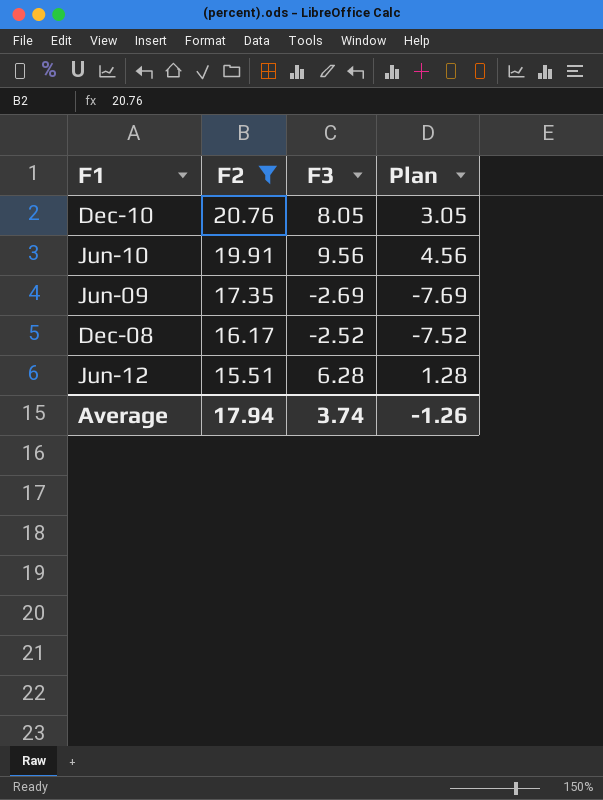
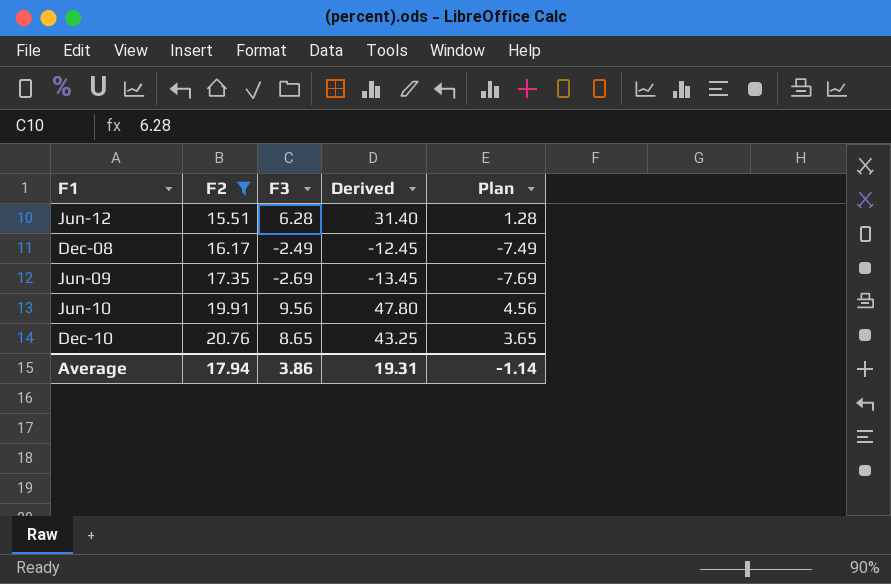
row order: F2 descending -> F2 ascending
column Derived | formula: none -> [F3] * 5
Dec-08 | F3: -2.52 -> -2.49
Dec-08 | Plan: -7.52 -> -7.49
Dec-10 | F3: 8.05 -> 8.65
Dec-10 | Plan: 3.05 -> 3.65
Average | F3: 3.74 -> 3.86
Average | Plan: -1.26 -> -1.14

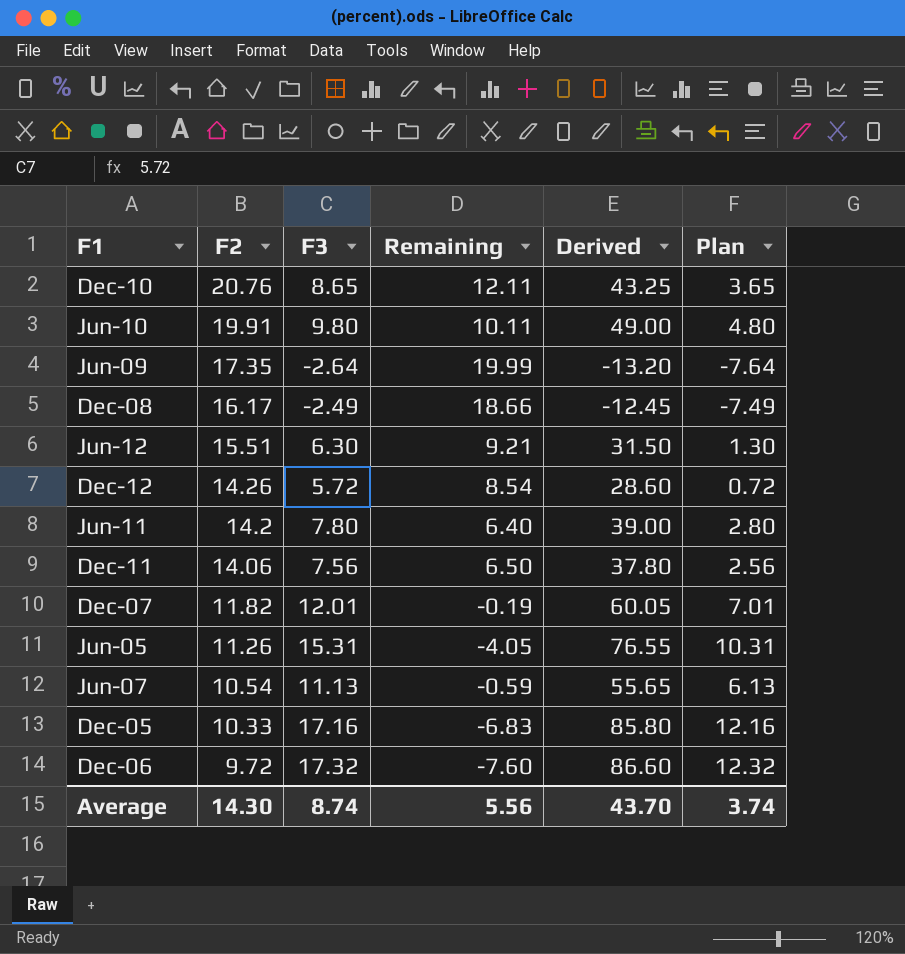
filter: F2 >= 15.51 -> none
row order: F2 ascending -> F2 descending
column Remaining | formula: none -> [F2] - [F3]
Jun-10 | F3: 9.56 -> 9.80
Jun-10 | Derived: 47.80 -> 49.00
Jun-10 | Plan: 4.56 -> 4.80
Jun-09 | F3: -2.69 -> -2.64
Jun-09 | Derived: -13.45 -> -13.20
Jun-09 | Plan: -7.69 -> -7.64
Jun-12 | F3: 6.28 -> 6.30
Jun-12 | Derived: 31.40 -> 31.50
Jun-12 | Plan: 1.28 -> 1.30
Average | F2: 17.94 -> 14.30
Average | F3: 3.86 -> 8.74
Average | Derived: 19.31 -> 43.70
Average | Plan: -1.14 -> 3.74

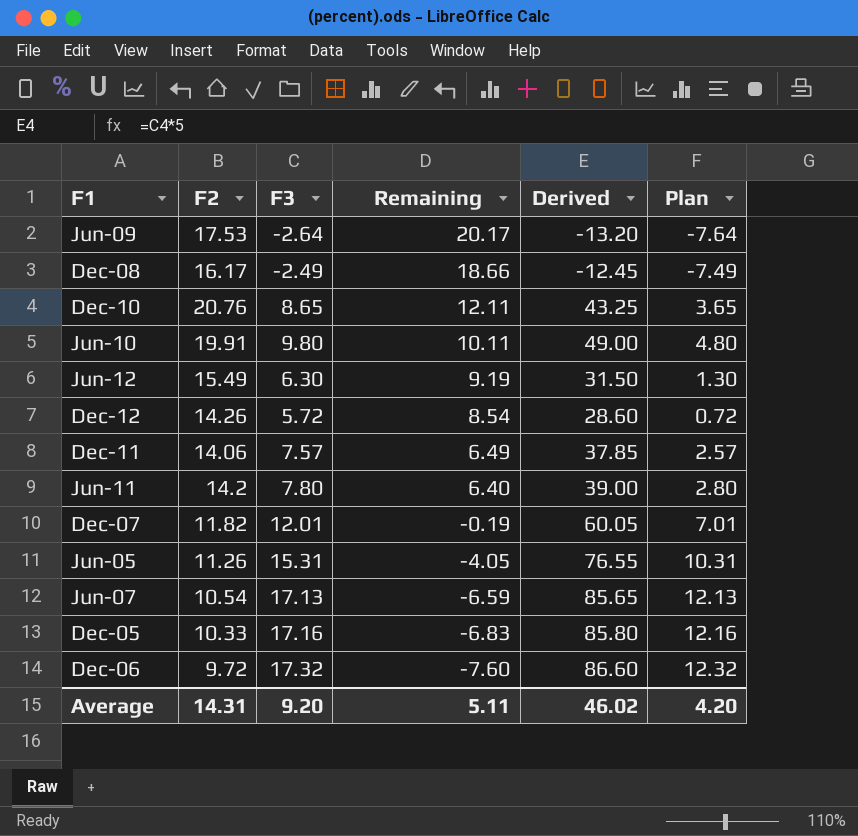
row order: F2 descending -> Remaining descending
Jun-09 | F2: 17.35 -> 17.53
Jun-09 | Remaining: 19.99 -> 20.17
Jun-12 | F2: 15.51 -> 15.49
Jun-12 | Remaining: 9.21 -> 9.19
Dec-11 | F3: 7.56 -> 7.57
Dec-11 | Remaining: 6.50 -> 6.49
Dec-11 | Derived: 37.80 -> 37.85
Dec-11 | Plan: 2.56 -> 2.57
Jun-07 | F3: 11.13 -> 17.13
Jun-07 | Remaining: -0.59 -> -6.59
Jun-07 | Derived: 55.65 -> 85.65
Jun-07 | Plan: 6.13 -> 12.13
Average | F2: 14.30 -> 14.31
Average | F3: 8.74 -> 9.20
Average | Remaining: 5.56 -> 5.11
Average | Derived: 43.70 -> 46.02
Average | Plan: 3.74 -> 4.20

